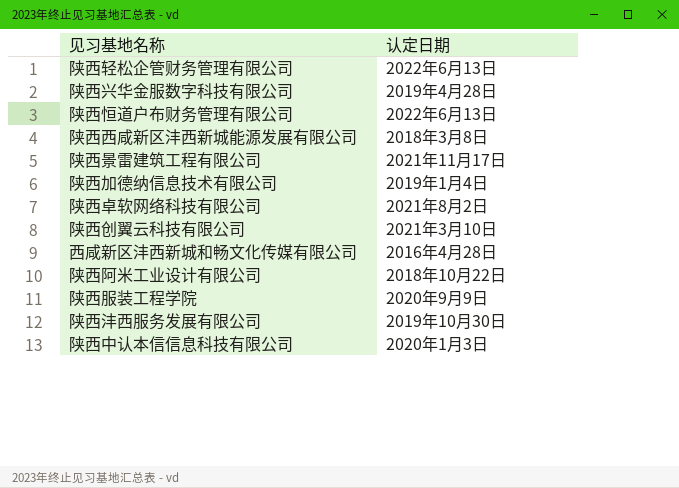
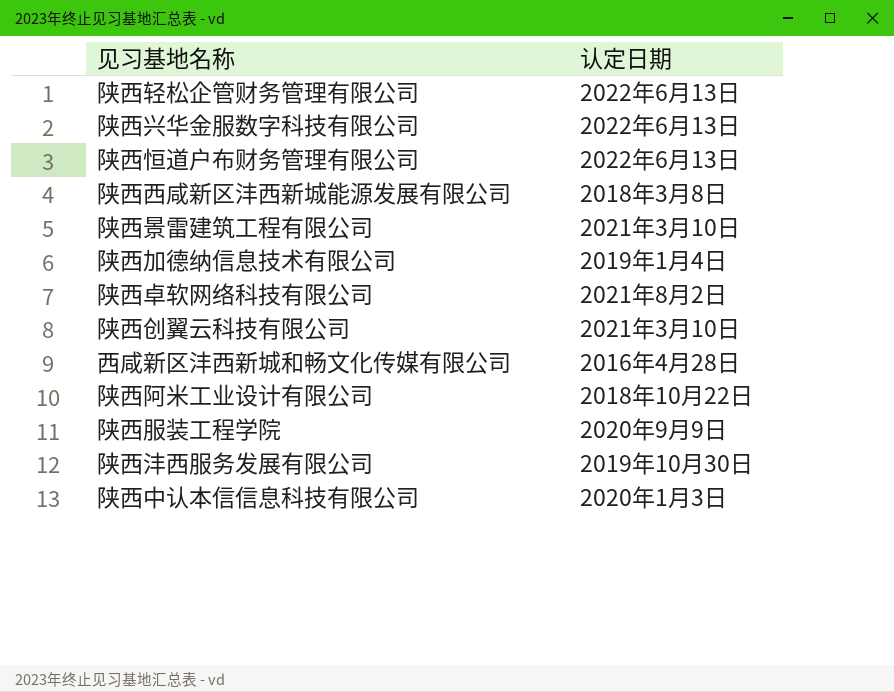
陕西兴华金服数字科技有限公司 | 认定日期: 2019年4月28日 -> 2022年6月13日
陕西景雷建筑工程有限公司 | 认定日期: 2021年11月17日 -> 2021年3月10日

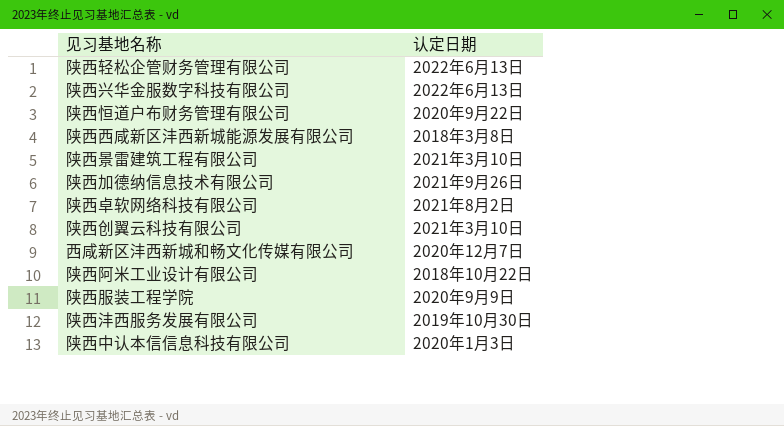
陕西恒道户布财务管理有限公司 | 认定日期: 2022年6月13日 -> 2020年9月22日
陕西加德纳信息技术有限公司 | 认定日期: 2019年1月4日 -> 2021年9月26日
西咸新区沣西新城和畅文化传媒有限公司 | 认定日期: 2016年4月28日 -> 2020年12月7日

